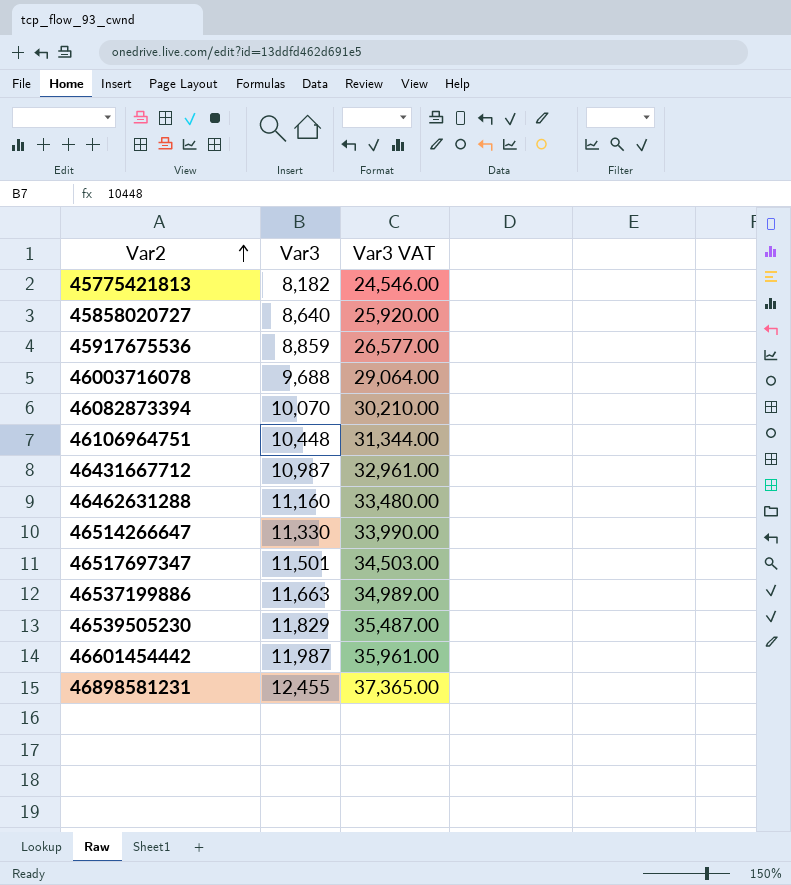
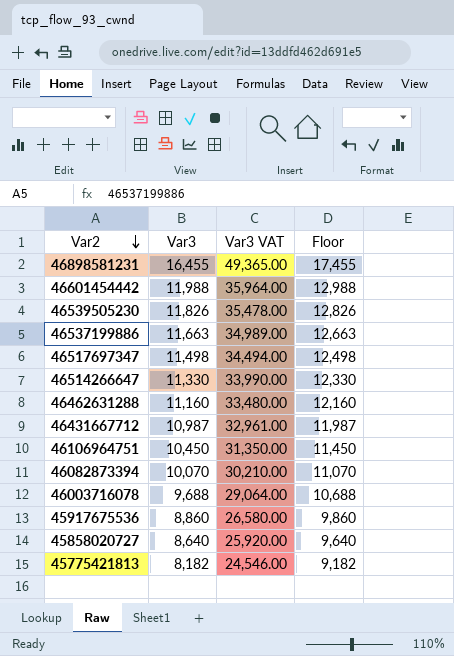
row order: Var2 ascending -> Var2 descending
column Floor | formula: none -> [Var3] + 1000
46898581231 | Var3: 12,455 -> 16,455
46898581231 | Var3 VAT: 37,365.00 -> 49,365.00
46601454442 | Var3: 11,987 -> 11,988
46601454442 | Var3 VAT: 35,961.00 -> 35,964.00
46539505230 | Var3: 11,829 -> 11,826
46539505230 | Var3 VAT: 35,487.00 -> 35,478.00
46517697347 | Var3: 11,501 -> 11,498
46517697347 | Var3 VAT: 34,503.00 -> 34,494.00
46106964751 | Var3: 10,448 -> 10,450
46106964751 | Var3 VAT: 31,344.00 -> 31,350.00
45917675536 | Var3: 8,859 -> 8,860
45917675536 | Var3 VAT: 26,577.00 -> 26,580.00

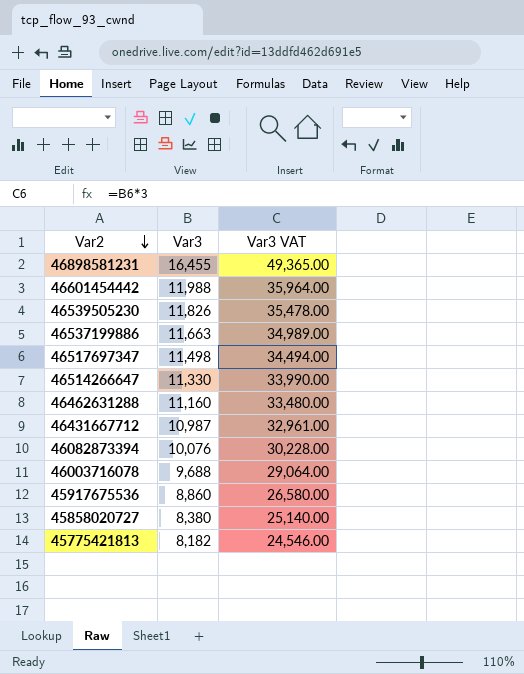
column Floor | formula: [Var3] + 1000 -> none
row 46106964751: 10,450 | 31,350.00 | 11,450 -> none
46082873394 | Var3: 10,070 -> 10,076
46082873394 | Var3 VAT: 30,210.00 -> 30,228.00
45858020727 | Var3: 8,640 -> 8,380
45858020727 | Var3 VAT: 25,920.00 -> 25,140.00

